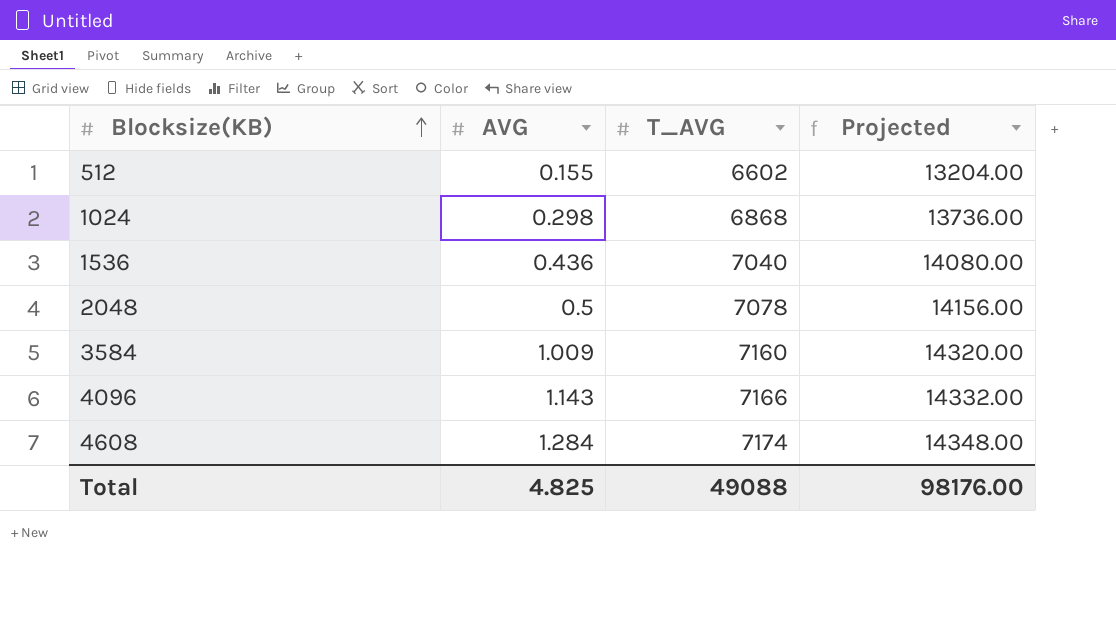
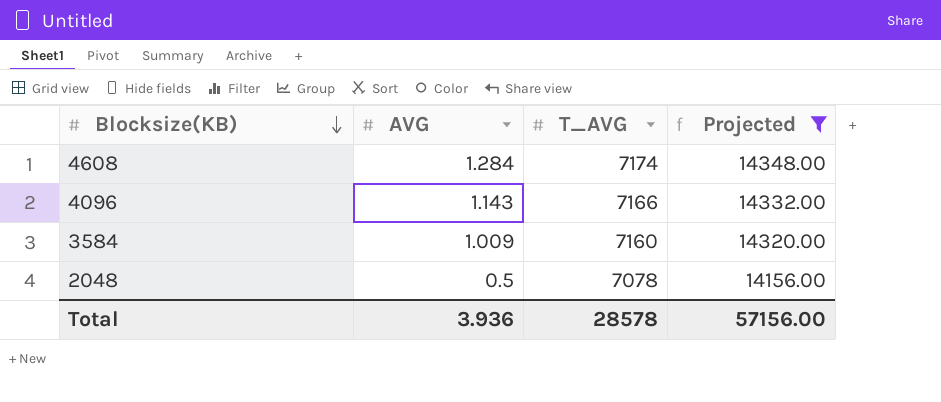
filter: none -> Projected >= 14156.00
row order: Blocksize(KB) ascending -> Blocksize(KB) descending
Total | AVG: 4.825 -> 3.936
Total | T_AVG: 49088 -> 28578
Total | Projected: 98176.00 -> 57156.00

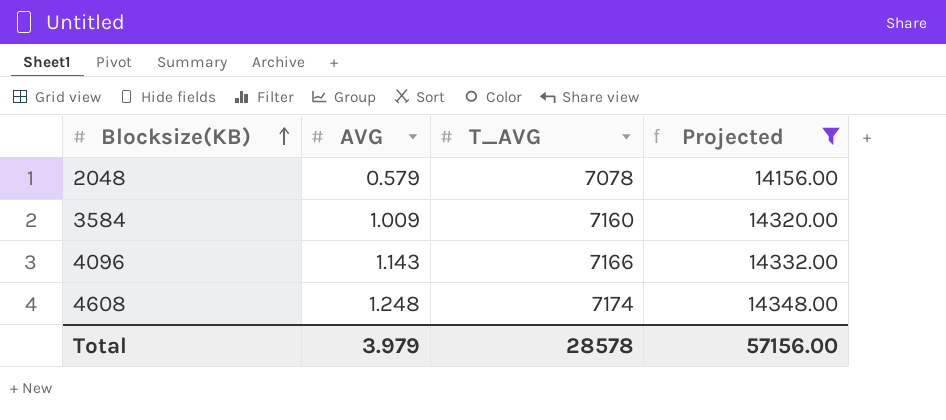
row order: Blocksize(KB) descending -> Blocksize(KB) ascending
2048 | AVG: 0.5 -> 0.579
4608 | AVG: 1.284 -> 1.248
Total | AVG: 3.936 -> 3.979

